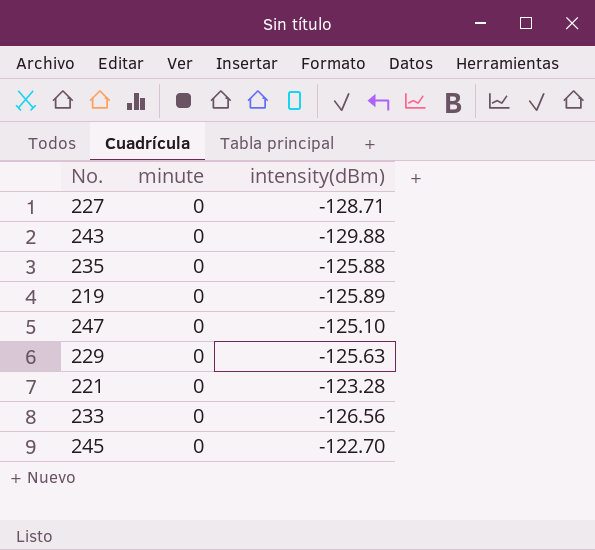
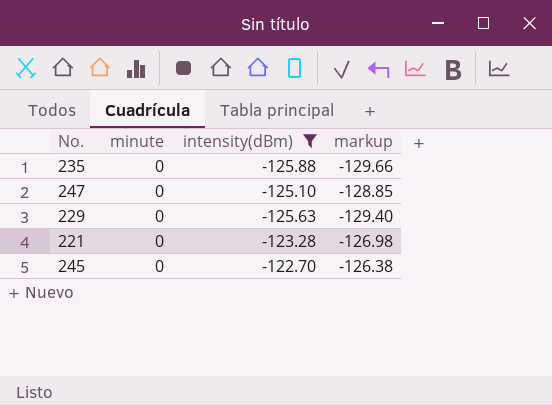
filter: none -> intensity(dBm) >= -125.88
column markup | formula: none -> [intensity(dBm)] * 1.03

